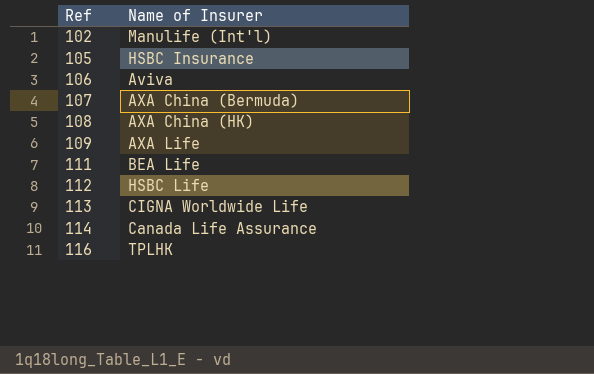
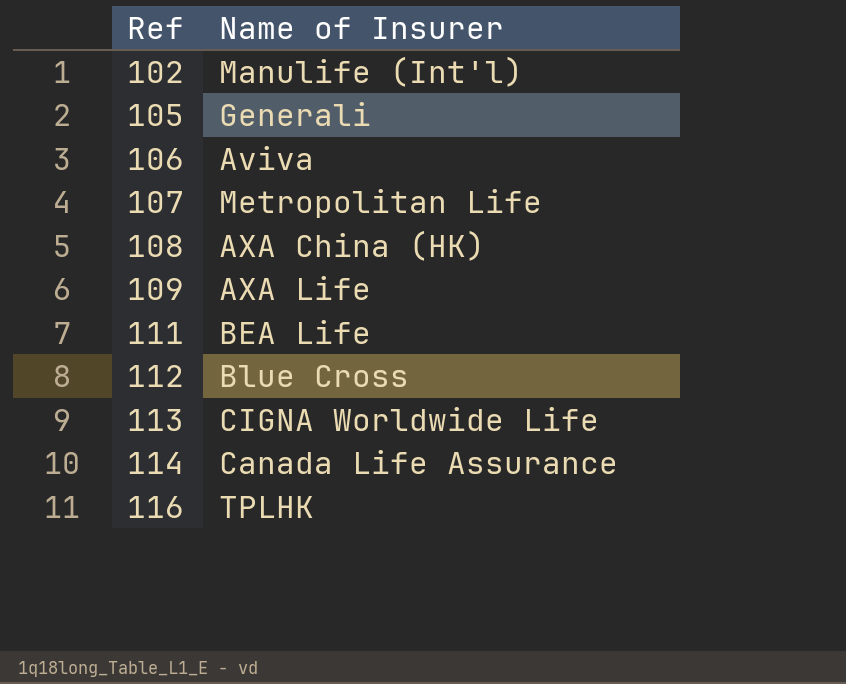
105 | Name of Insurer: HSBC Insurance -> Generali
107 | Name of Insurer: AXA China (Bermuda) -> Metropolitan Life
112 | Name of Insurer: HSBC Life -> Blue Cross

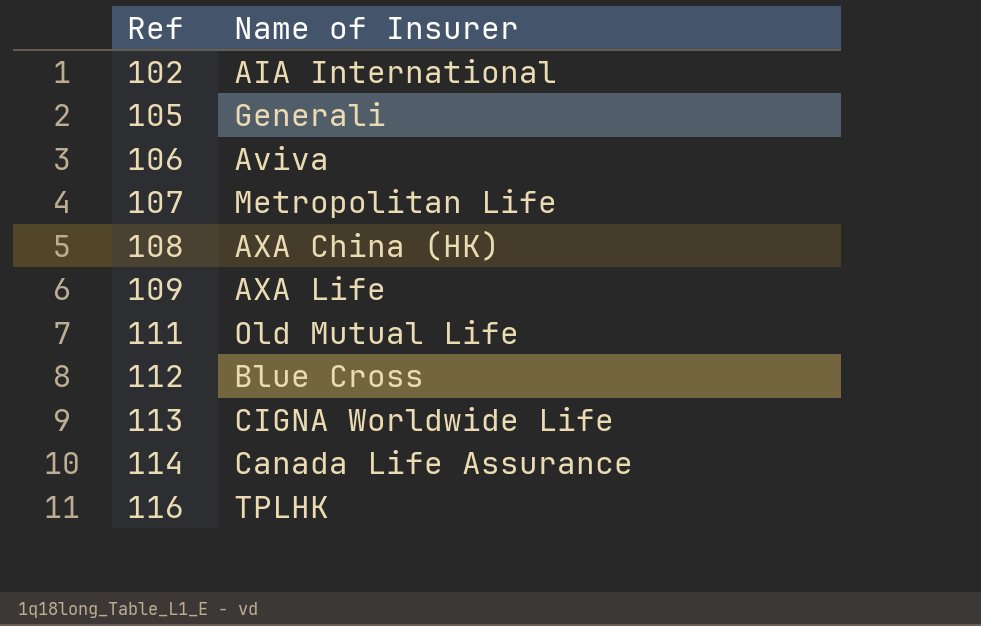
102 | Name of Insurer: Manulife (Int'l) -> AIA International
111 | Name of Insurer: BEA Life -> Old Mutual Life

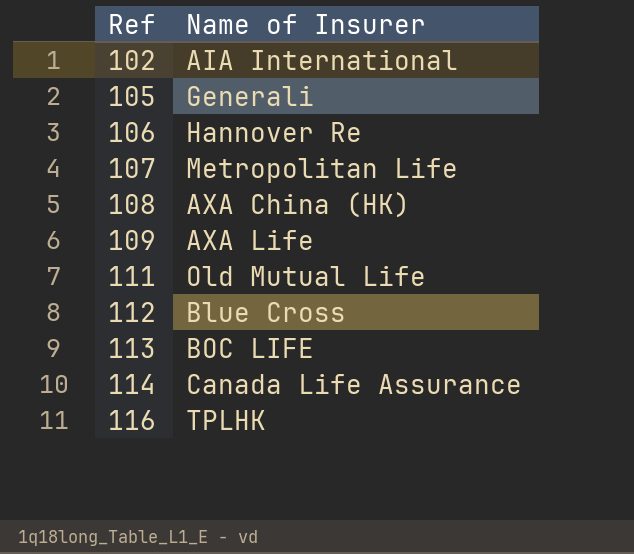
106 | Name of Insurer: Aviva -> Hannover Re
113 | Name of Insurer: CIGNA Worldwide Life -> BOC LIFE

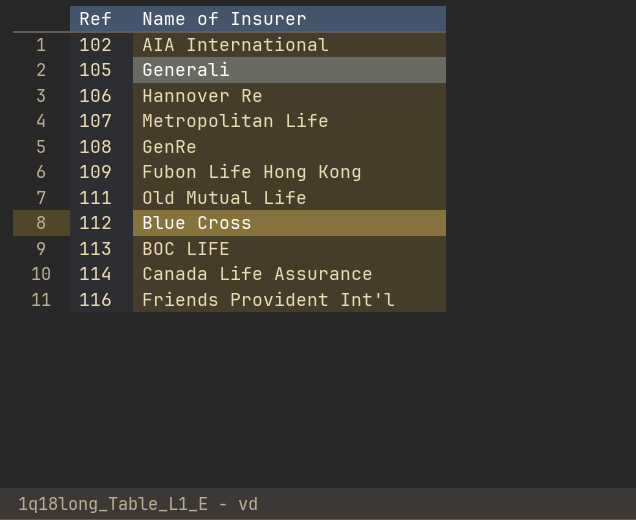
108 | Name of Insurer: AXA China (HK) -> GenRe
109 | Name of Insurer: AXA Life -> Fubon Life Hong Kong
116 | Name of Insurer: TPLHK -> Friends Provident Int'l

